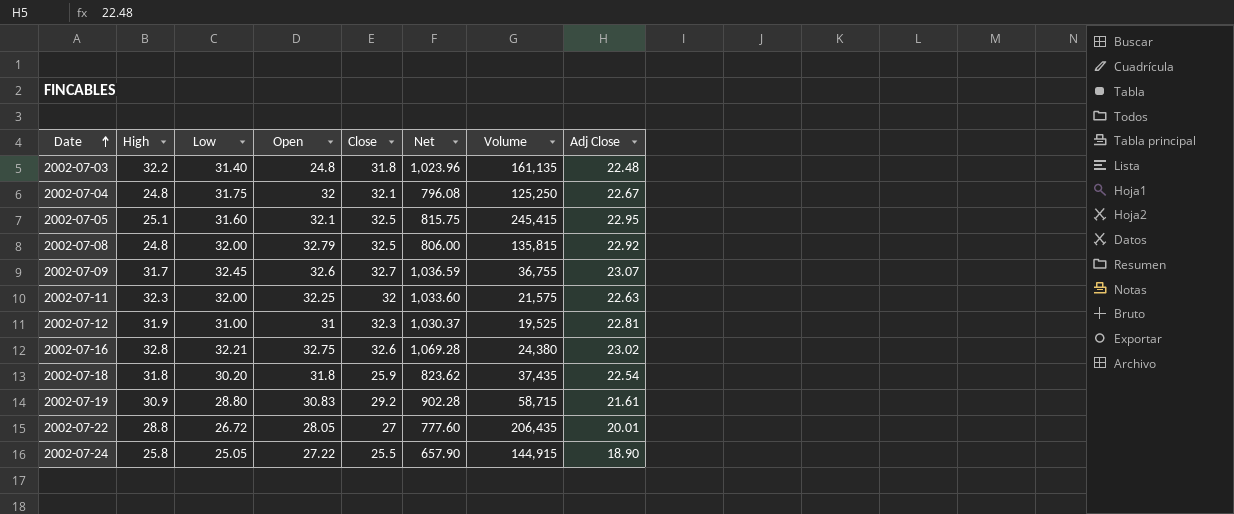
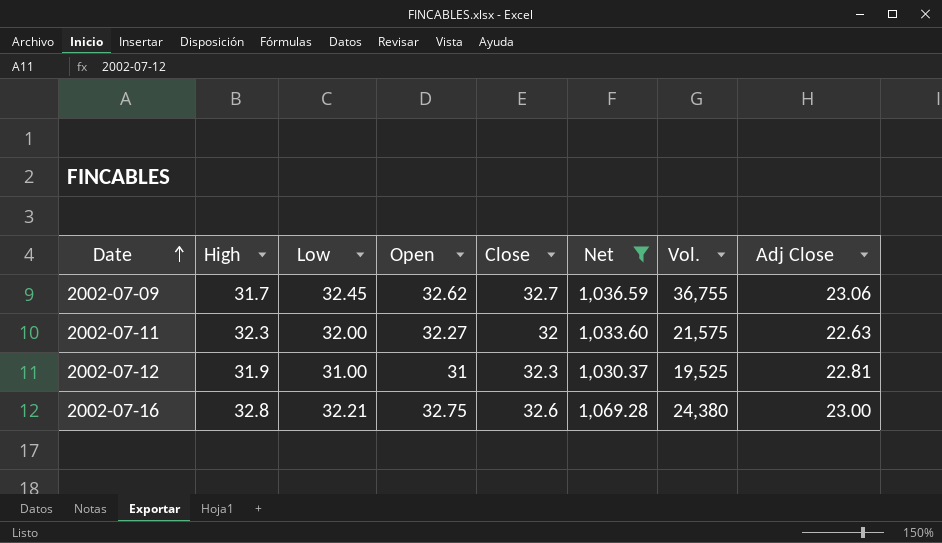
filter: none -> Net >= 1,030.37
column name: Volume -> Vol.
2002-07-09 | Open: 32.6 -> 32.62
2002-07-09 | Adj Close: 23.07 -> 23.06
2002-07-11 | Open: 32.25 -> 32.27
2002-07-16 | Adj Close: 23.02 -> 23.00

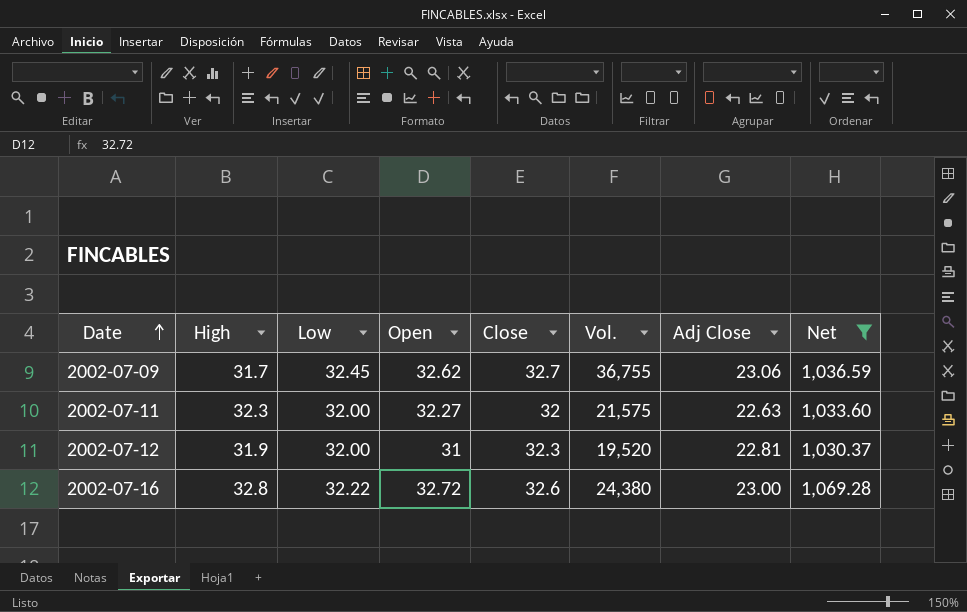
column Net | position: 6 -> 8
2002-07-12 | Low: 31.00 -> 32.00
2002-07-12 | Vol.: 19,525 -> 19,520
2002-07-16 | Low: 32.21 -> 32.22
2002-07-16 | Open: 32.75 -> 32.72

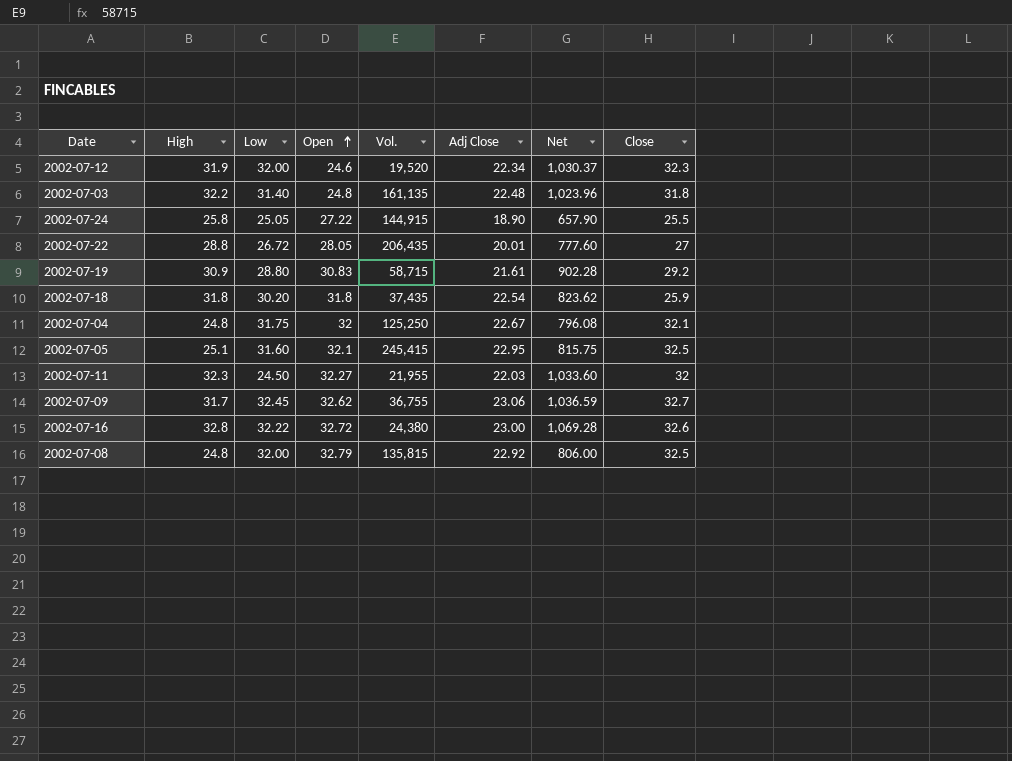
filter: Net >= 1,030.37 -> none
row order: Date ascending -> Open ascending
column Close | position: 5 -> 8
2002-07-12 | Open: 31 -> 24.6
2002-07-12 | Adj Close: 22.81 -> 22.34
2002-07-11 | Low: 32.00 -> 24.50
2002-07-11 | Vol.: 21,575 -> 21,955
2002-07-11 | Adj Close: 22.63 -> 22.03

